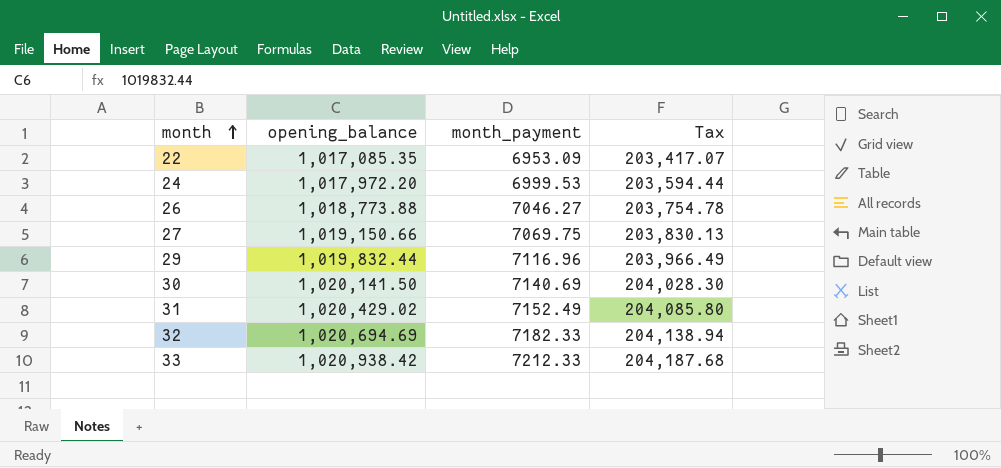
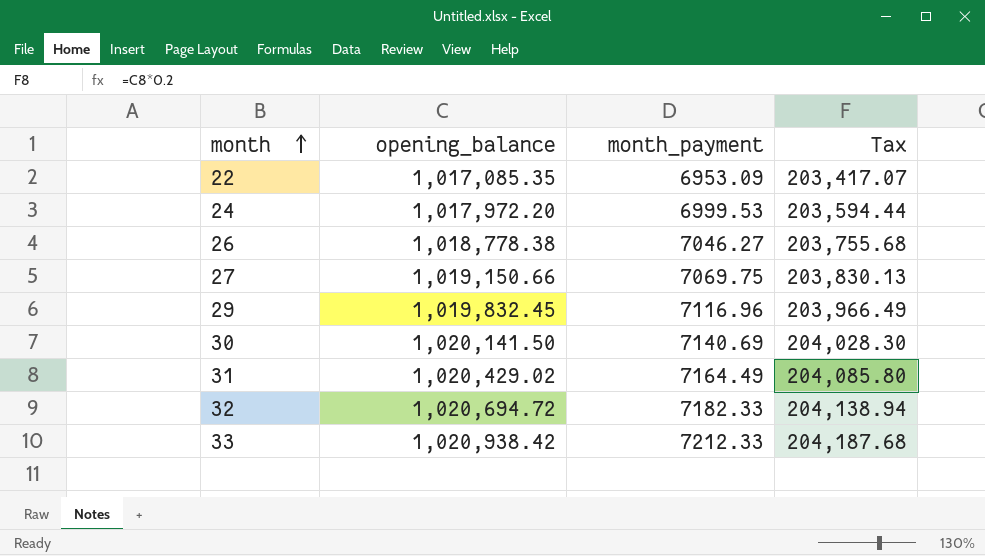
26 | opening_balance: 1,018,773.88 -> 1,018,778.38
26 | Tax: 203,754.78 -> 203,755.68
29 | opening_balance: 1,019,832.44 -> 1,019,832.45
31 | month_payment: 7152.49 -> 7164.49
32 | opening_balance: 1,020,694.69 -> 1,020,694.72

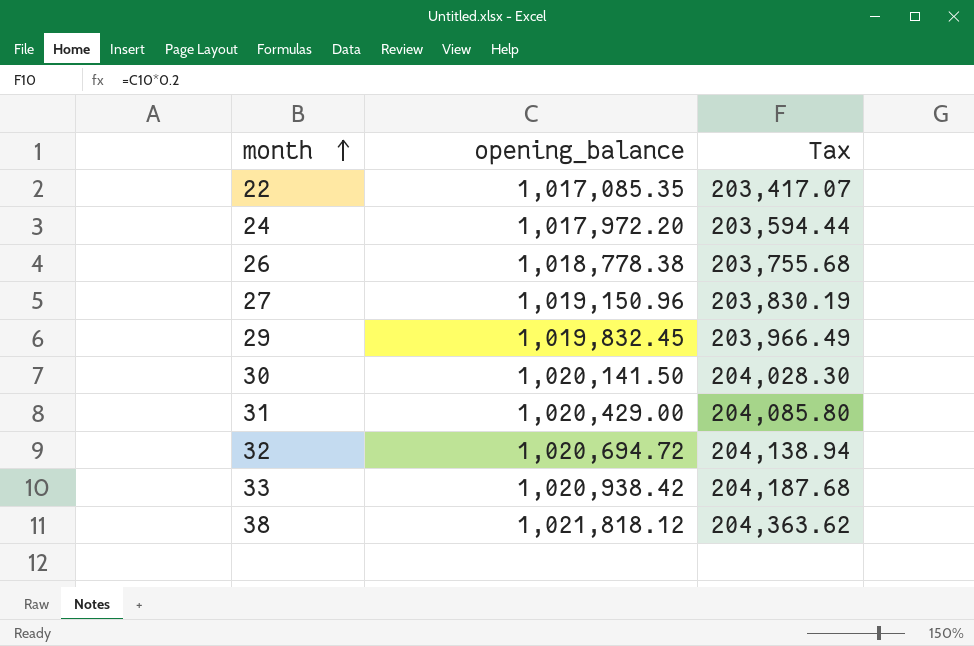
column month_payment | position: 3 -> none
27 | opening_balance: 1,019,150.66 -> 1,019,150.96
27 | Tax: 203,830.13 -> 203,830.19
31 | opening_balance: 1,020,429.02 -> 1,020,429.00
row 38: none -> 1,021,818.12 | 204,363.62

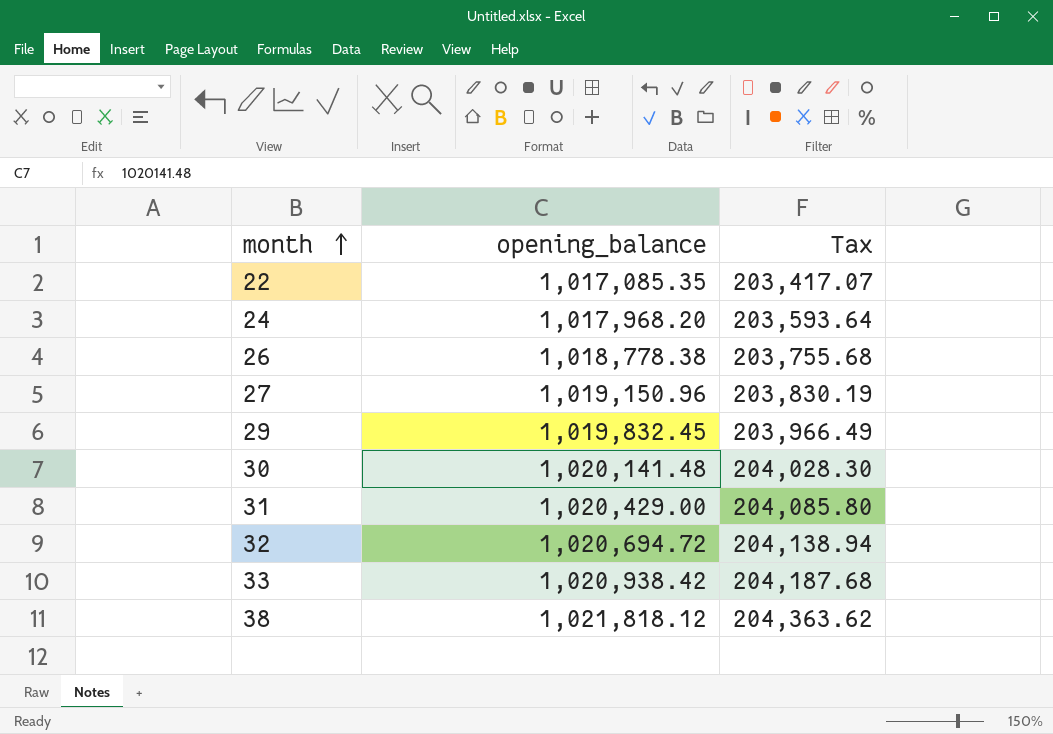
24 | opening_balance: 1,017,972.20 -> 1,017,968.20
24 | Tax: 203,594.44 -> 203,593.64
30 | opening_balance: 1,020,141.50 -> 1,020,141.48

